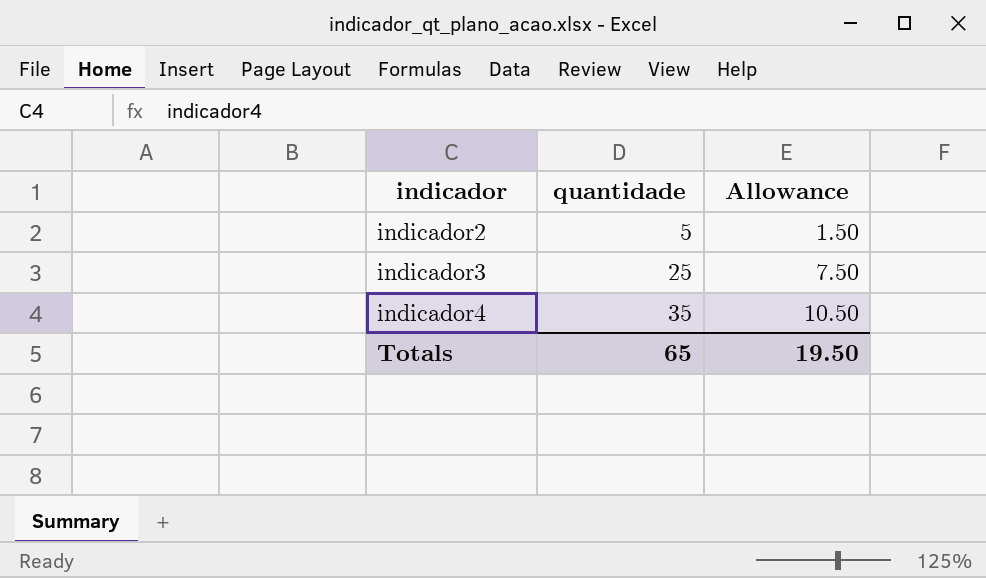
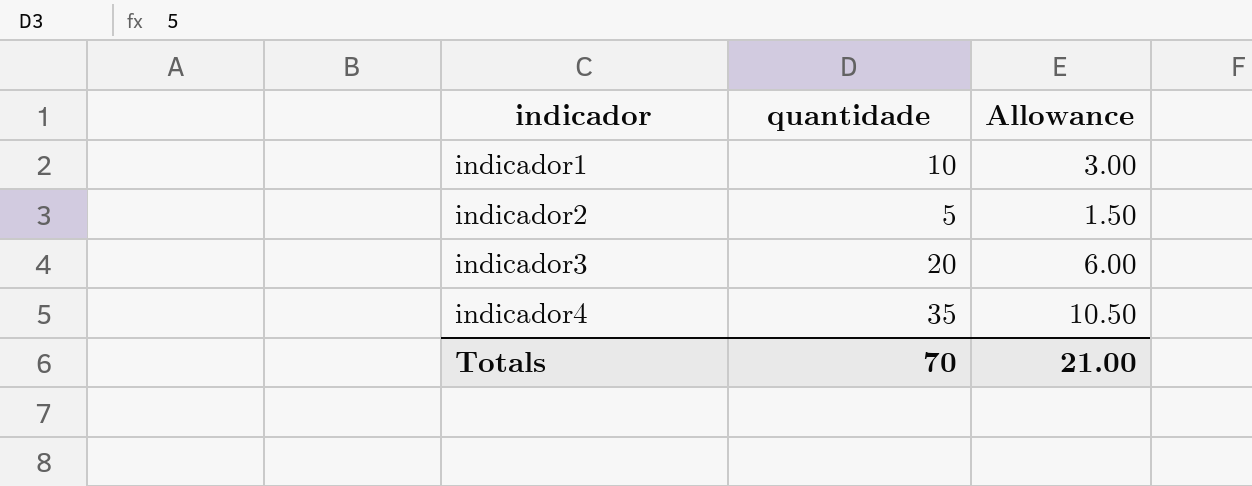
row indicador1: none -> 10 | 3.00
indicador3 | quantidade: 25 -> 20
indicador3 | Allowance: 7.50 -> 6.00
Totals | quantidade: 65 -> 70
Totals | Allowance: 19.50 -> 21.00

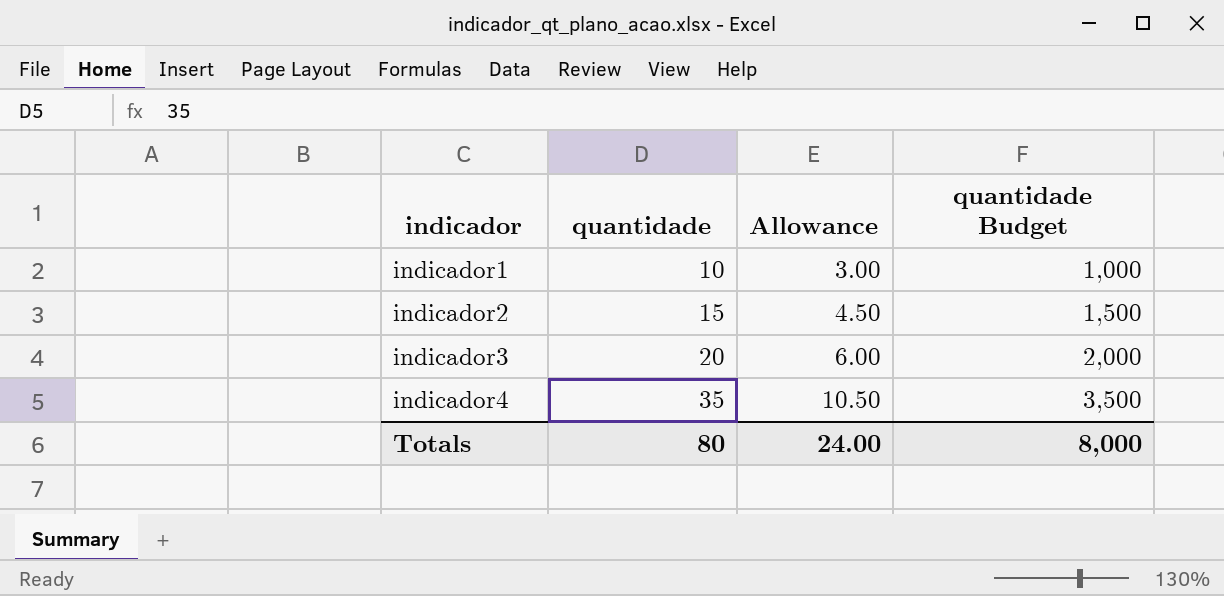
column quantidade Budget | formula: none -> [quantidade] * 100
indicador2 | quantidade: 5 -> 15
indicador2 | Allowance: 1.50 -> 4.50
Totals | quantidade: 70 -> 80
Totals | Allowance: 21.00 -> 24.00

